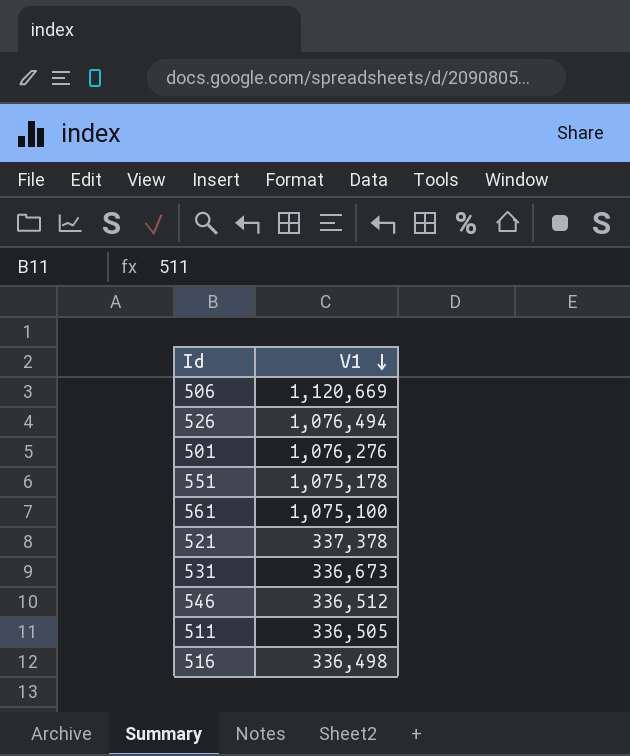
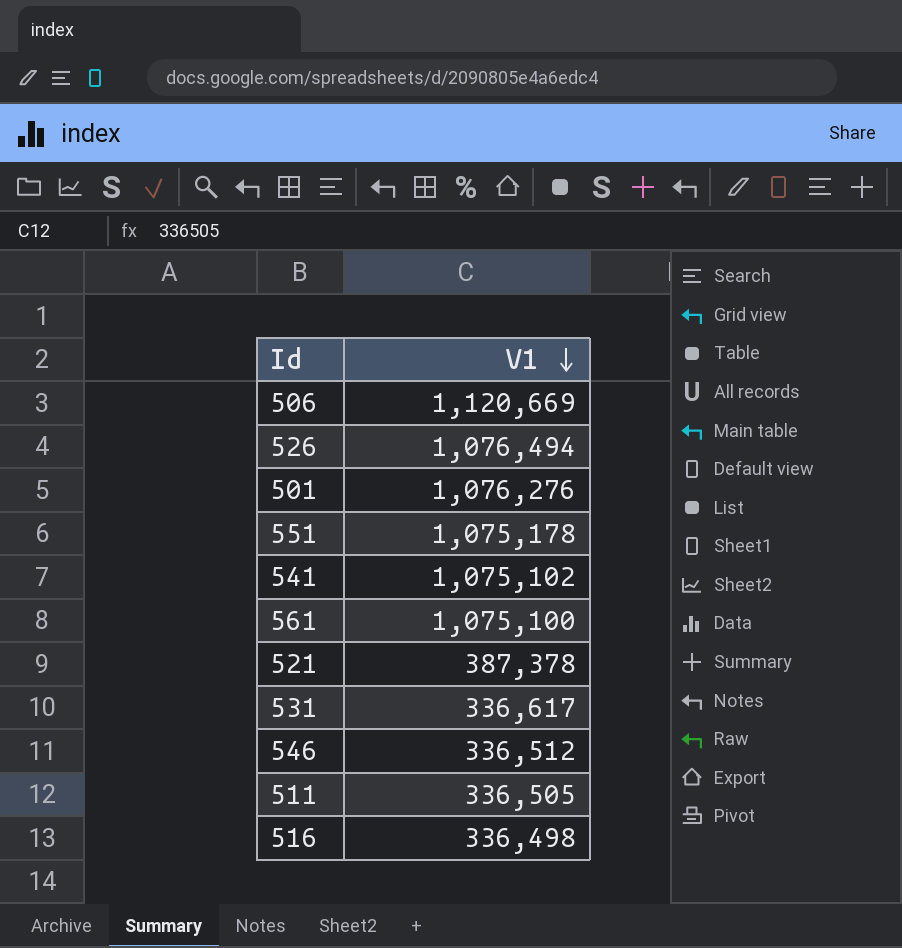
row 541: none -> 1,075,102
521 | V1: 337,378 -> 387,378
531 | V1: 336,673 -> 336,617

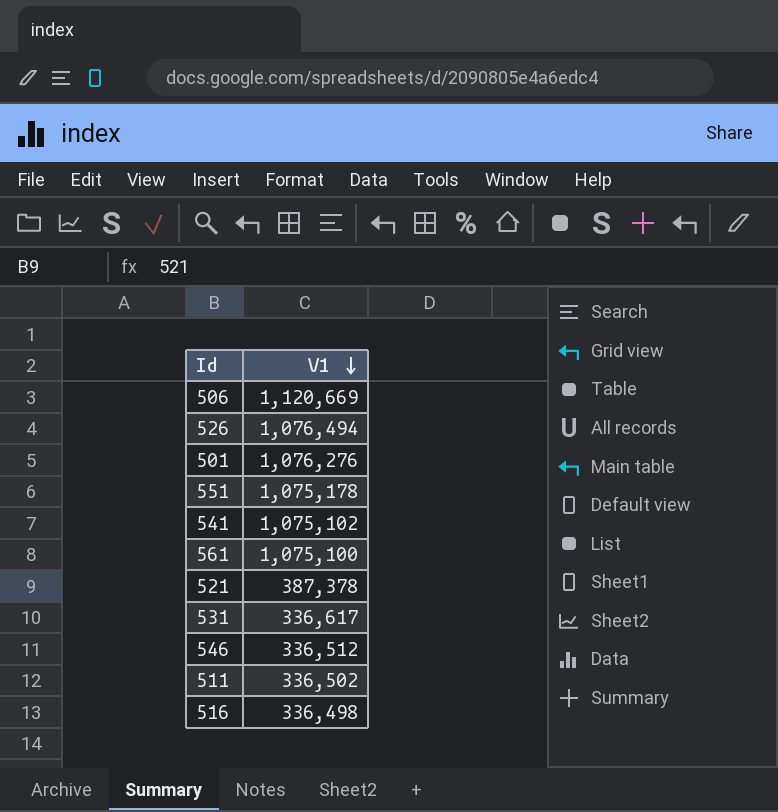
511 | V1: 336,505 -> 336,502

